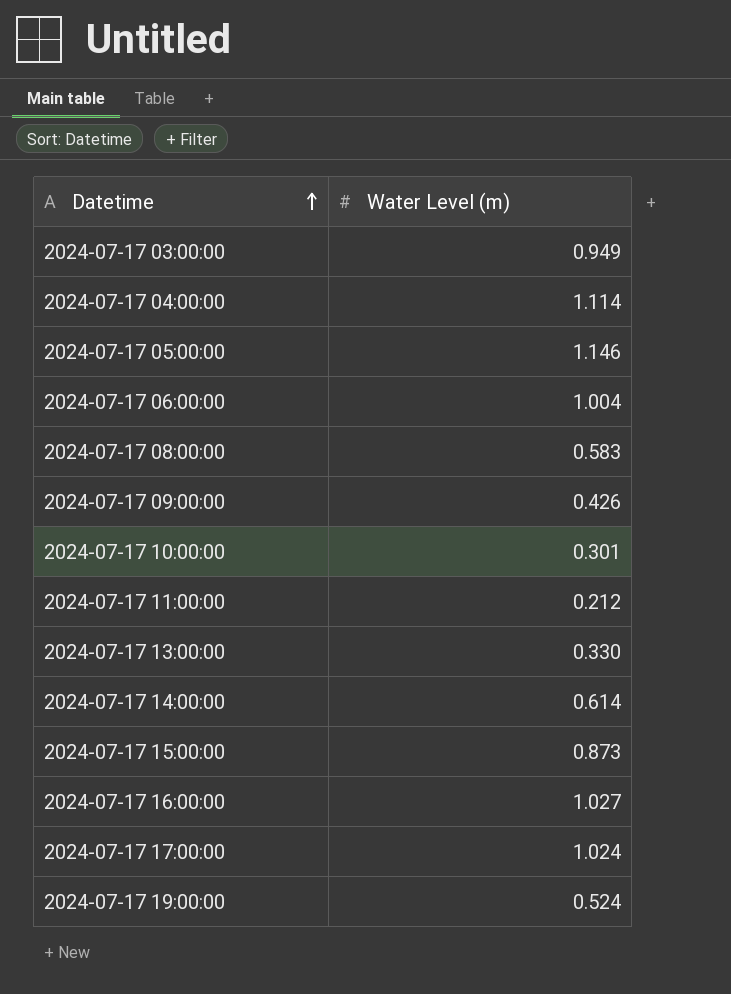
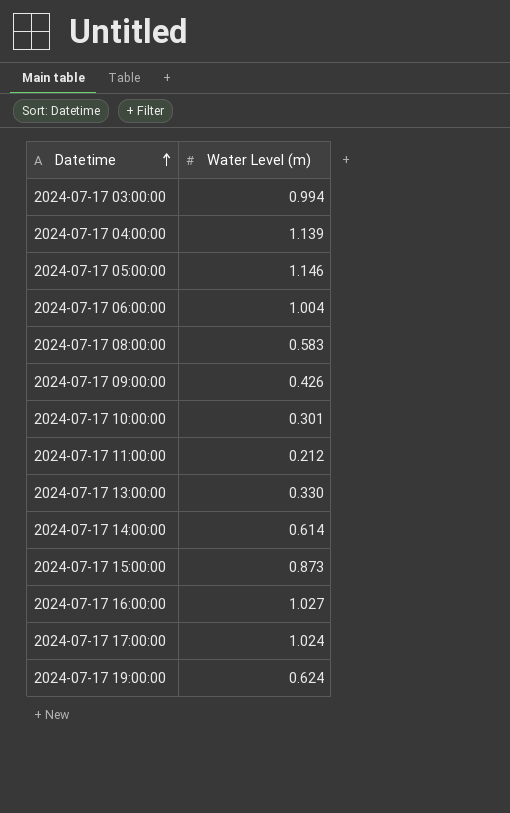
2024-07-17 03:00:00 | Water Level (m): 0.949 -> 0.994
2024-07-17 04:00:00 | Water Level (m): 1.114 -> 1.139
2024-07-17 19:00:00 | Water Level (m): 0.524 -> 0.624

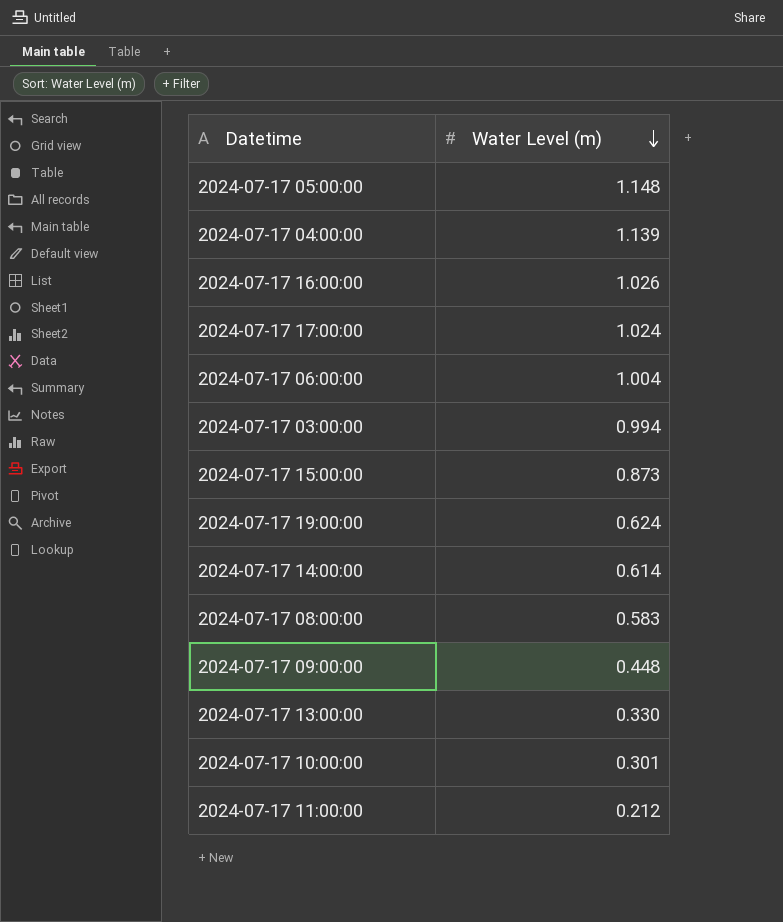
row order: Datetime ascending -> Water Level (m) descending
2024-07-17 05:00:00 | Water Level (m): 1.146 -> 1.148
2024-07-17 16:00:00 | Water Level (m): 1.027 -> 1.026
2024-07-17 09:00:00 | Water Level (m): 0.426 -> 0.448

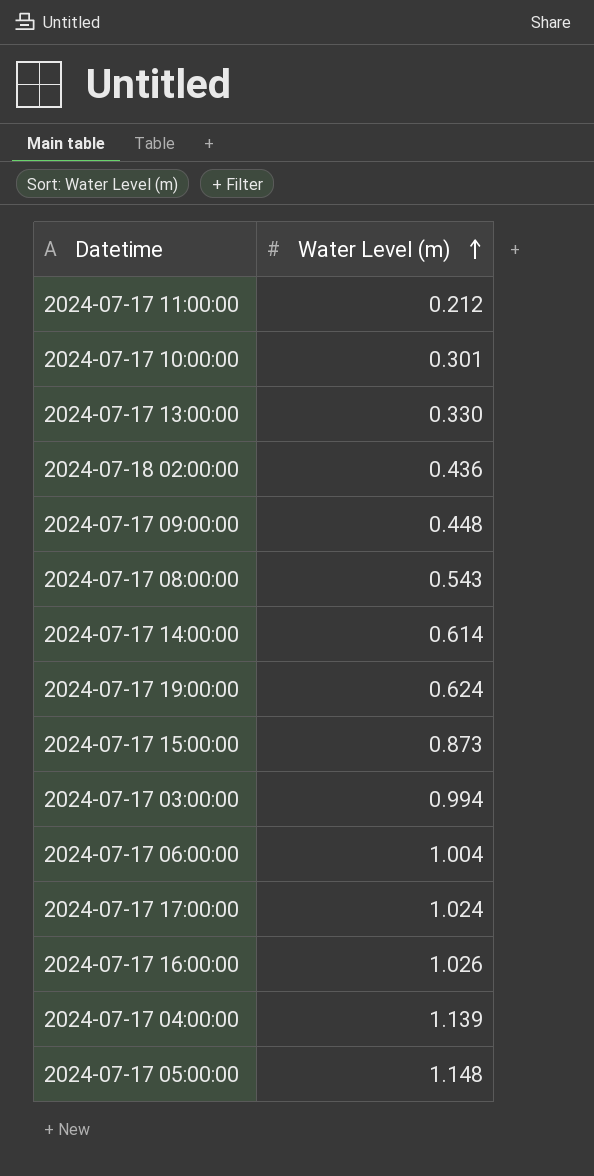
row order: Water Level (m) descending -> Water Level (m) ascending
row 2024-07-18 02:00:00: none -> 0.436
2024-07-17 08:00:00 | Water Level (m): 0.583 -> 0.543

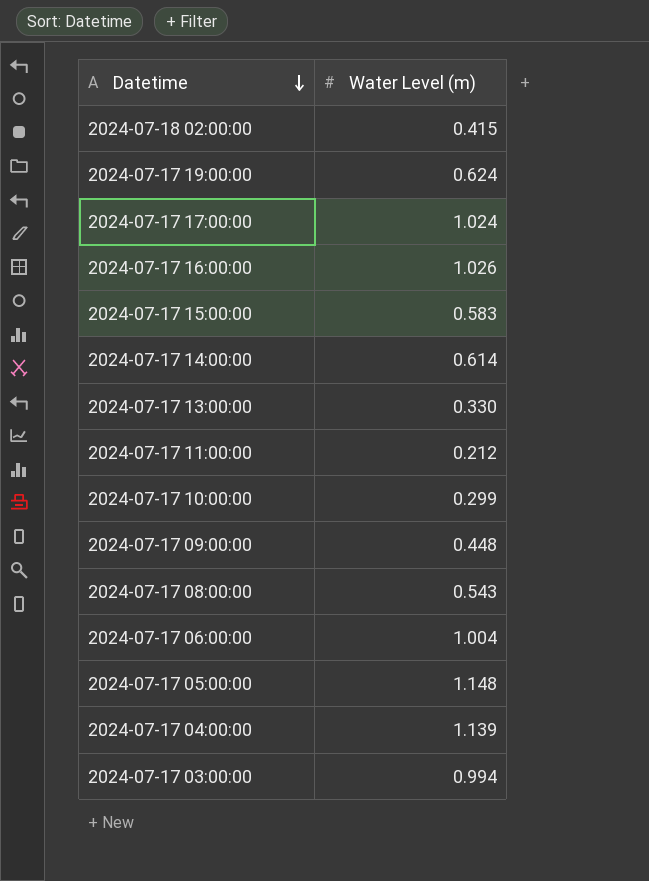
row order: Water Level (m) ascending -> Datetime descending
2024-07-18 02:00:00 | Water Level (m): 0.436 -> 0.415
2024-07-17 15:00:00 | Water Level (m): 0.873 -> 0.583
2024-07-17 10:00:00 | Water Level (m): 0.301 -> 0.299

